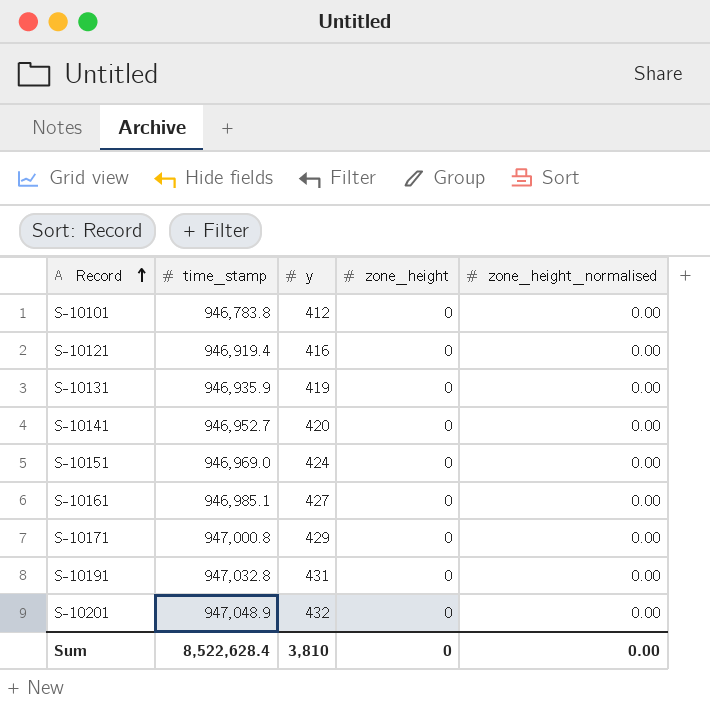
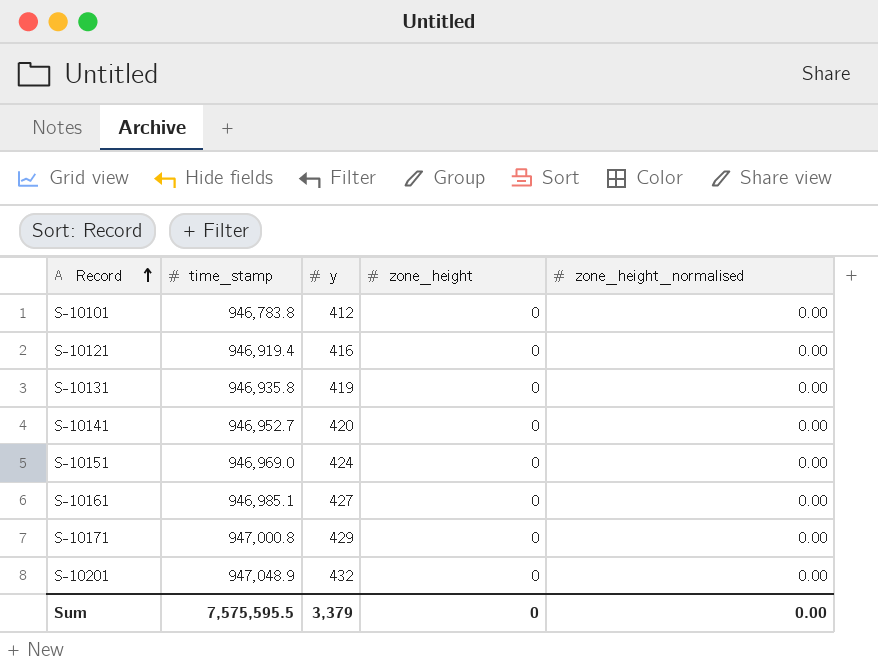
row S-10191: 947,032.8 | 431 | 0 | 0.00 -> none
S-10131 | time_stamp: 946,935.9 -> 946,935.8
Sum | time_stamp: 8,522,628.4 -> 7,575,595.5
Sum | y: 3,810 -> 3,379

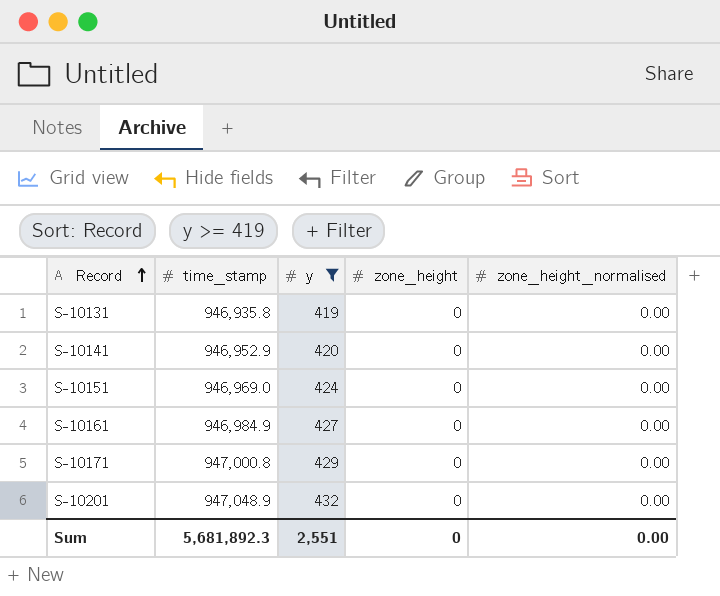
filter: none -> y >= 419
S-10141 | time_stamp: 946,952.7 -> 946,952.9
S-10161 | time_stamp: 946,985.1 -> 946,984.9
Sum | time_stamp: 7,575,595.5 -> 5,681,892.3
Sum | y: 3,379 -> 2,551

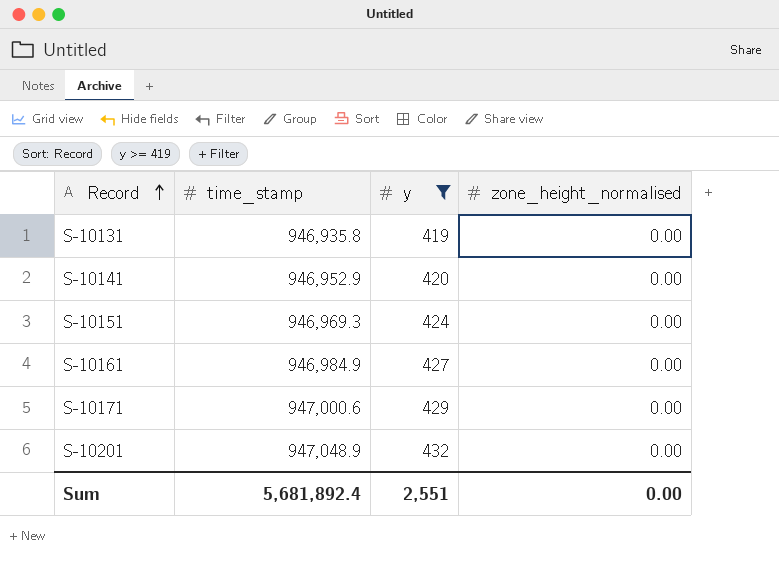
column zone_height | position: 4 -> none
S-10151 | time_stamp: 946,969.0 -> 946,969.3
S-10171 | time_stamp: 947,000.8 -> 947,000.6
Sum | time_stamp: 5,681,892.3 -> 5,681,892.4

